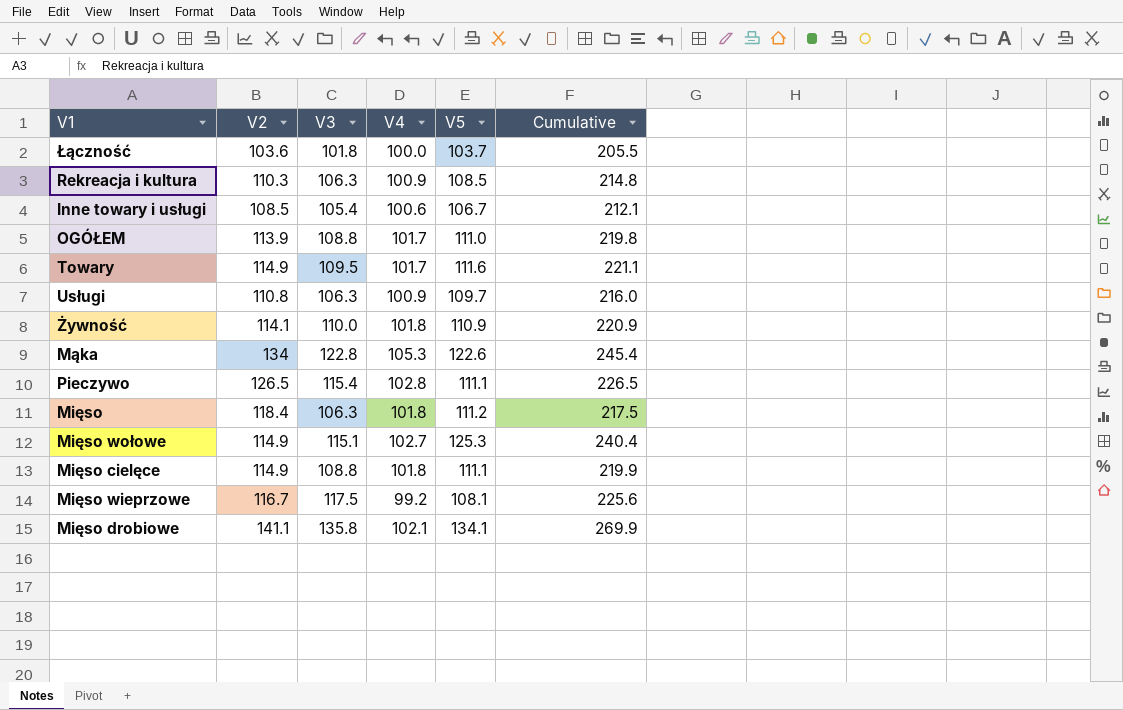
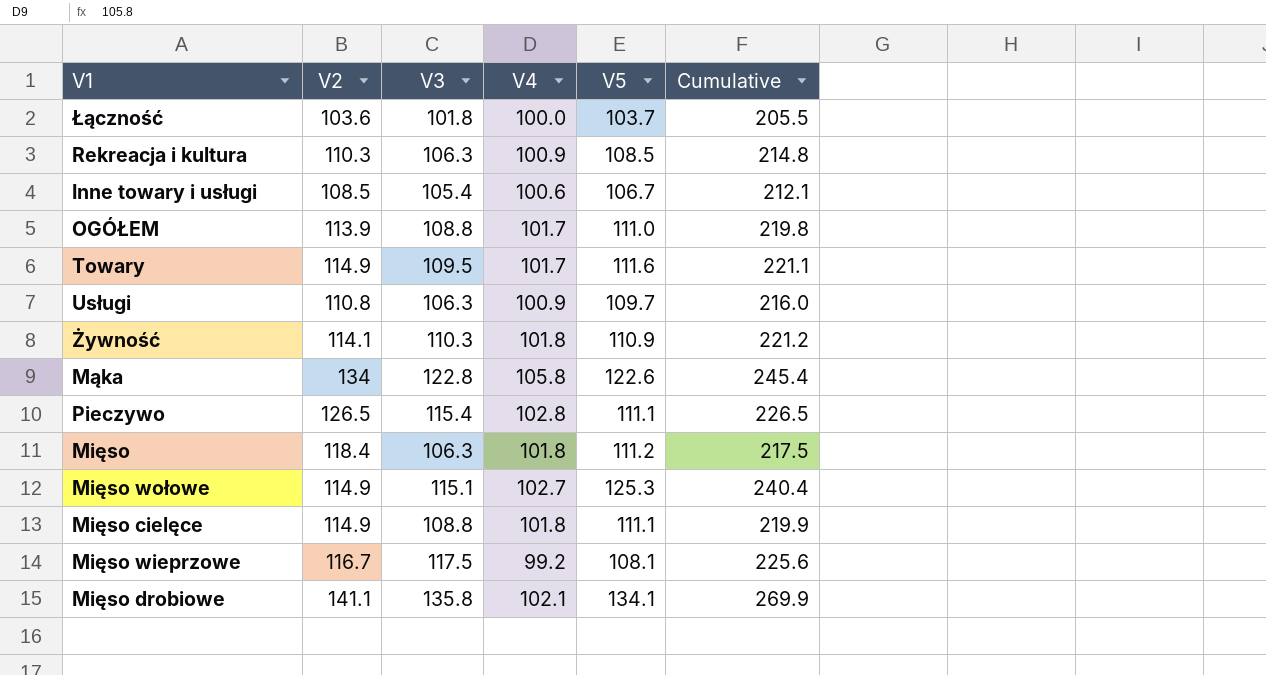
Żywność | V3: 110.0 -> 110.3
Żywność | Cumulative: 220.9 -> 221.2
Mąka | V4: 105.3 -> 105.8

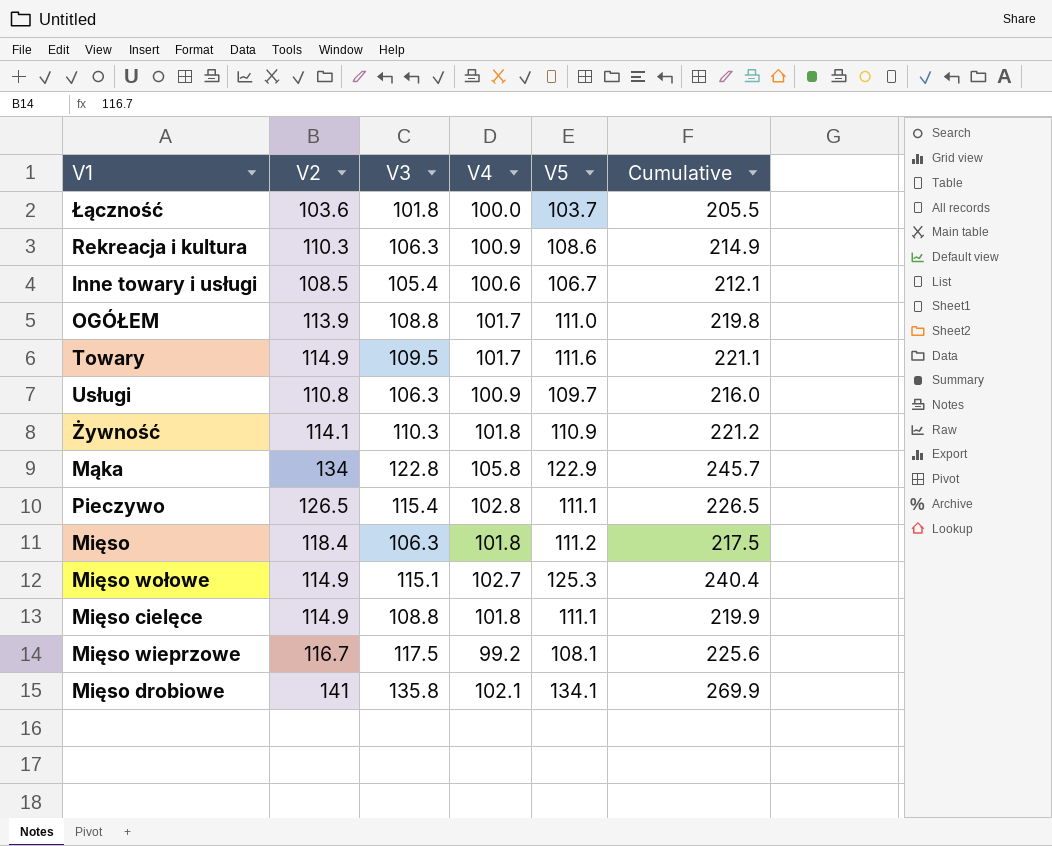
Rekreacja i kultura | V5: 108.5 -> 108.6
Rekreacja i kultura | Cumulative: 214.8 -> 214.9
Mąka | V5: 122.6 -> 122.9
Mąka | Cumulative: 245.4 -> 245.7
Mięso drobiowe | V2: 141.1 -> 141

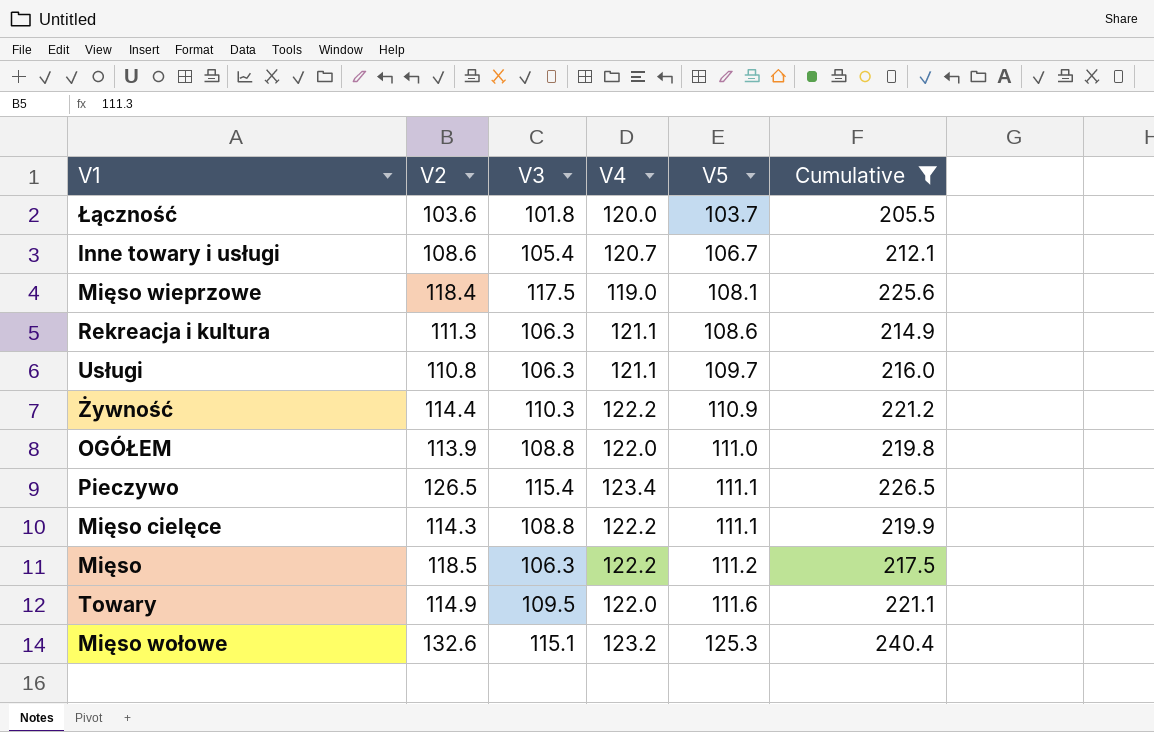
filter: none -> Cumulative <= 240.4
row order: none -> V5 ascending
Łączność | V4: 100.0 -> 120.0
Inne towary i usługi | V2: 108.5 -> 108.6
Inne towary i usługi | V4: 100.6 -> 120.7
Mięso wieprzowe | V2: 116.7 -> 118.4
Mięso wieprzowe | V4: 99.2 -> 119.0
Rekreacja i kultura | V2: 110.3 -> 111.3
Rekreacja i kultura | V4: 100.9 -> 121.1
Usługi | V4: 100.9 -> 121.1
Żywność | V2: 114.1 -> 114.4
Żywność | V4: 101.8 -> 122.2
OGÓŁEM | V4: 101.7 -> 122.0
Pieczywo | V4: 102.8 -> 123.4
Mięso cielęce | V2: 114.9 -> 114.3
Mięso cielęce | V4: 101.8 -> 122.2
Mięso | V2: 118.4 -> 118.5
Mięso | V4: 101.8 -> 122.2
Towary | V4: 101.7 -> 122.0
Mięso wołowe | V2: 114.9 -> 132.6
Mięso wołowe | V4: 102.7 -> 123.2

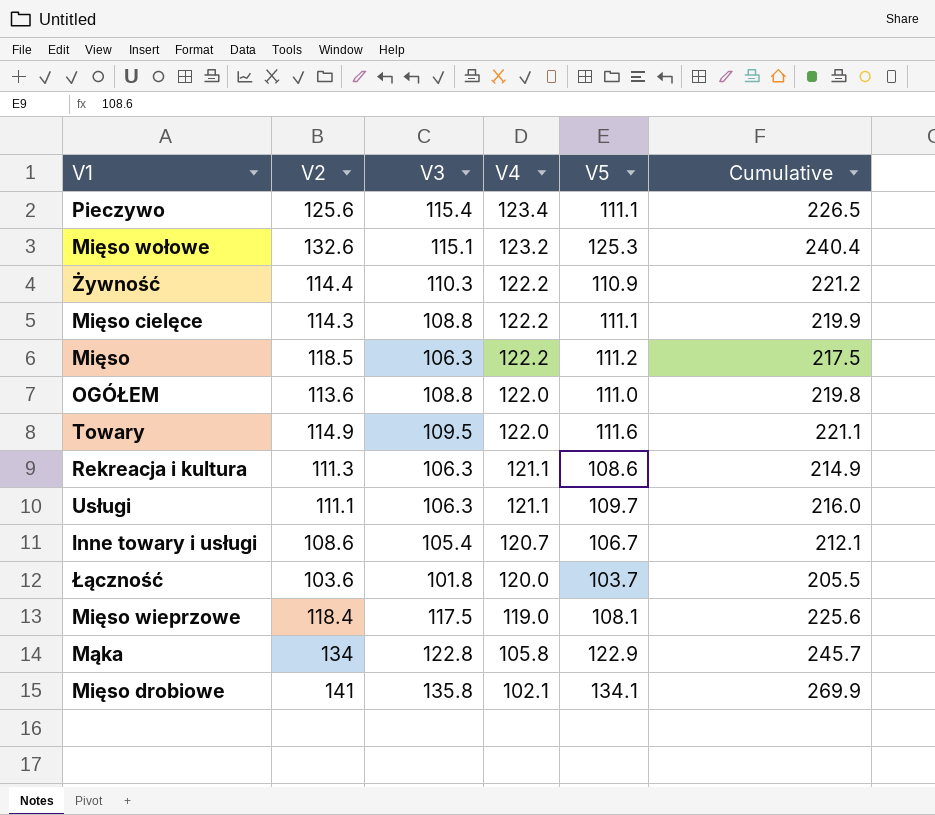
filter: Cumulative <= 240.4 -> none
row order: V5 ascending -> V4 descending
Pieczywo | V2: 126.5 -> 125.6
OGÓŁEM | V2: 113.9 -> 113.6
Usługi | V2: 110.8 -> 111.1

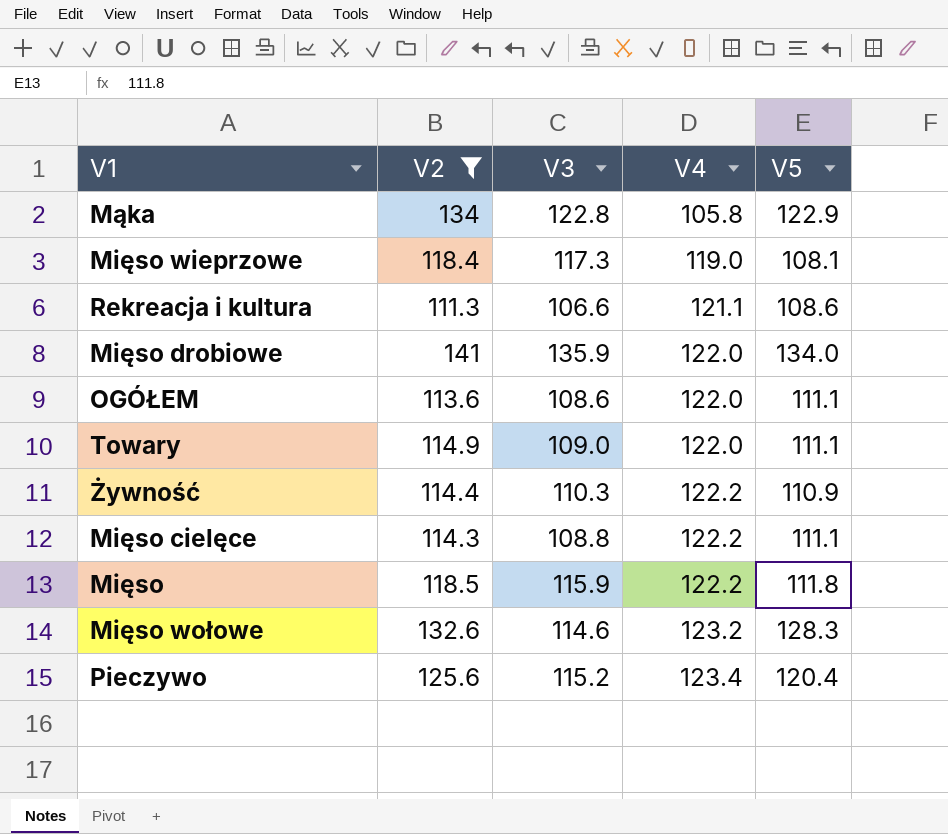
filter: none -> V2 >= 111.3
row order: V4 descending -> V4 ascending
column Cumulative | formula: [V3] + [V5] -> none
Mięso wieprzowe | V3: 117.5 -> 117.3
Rekreacja i kultura | V3: 106.3 -> 106.6
Mięso drobiowe | V3: 135.8 -> 135.9
Mięso drobiowe | V4: 102.1 -> 122.0
Mięso drobiowe | V5: 134.1 -> 134.0
OGÓŁEM | V3: 108.8 -> 108.6
OGÓŁEM | V5: 111.0 -> 111.1
Towary | V3: 109.5 -> 109.0
Towary | V5: 111.6 -> 111.1
Mięso | V3: 106.3 -> 115.9
Mięso | V5: 111.2 -> 111.8
Mięso wołowe | V3: 115.1 -> 114.6
Mięso wołowe | V5: 125.3 -> 128.3
Pieczywo | V3: 115.4 -> 115.2
Pieczywo | V5: 111.1 -> 120.4

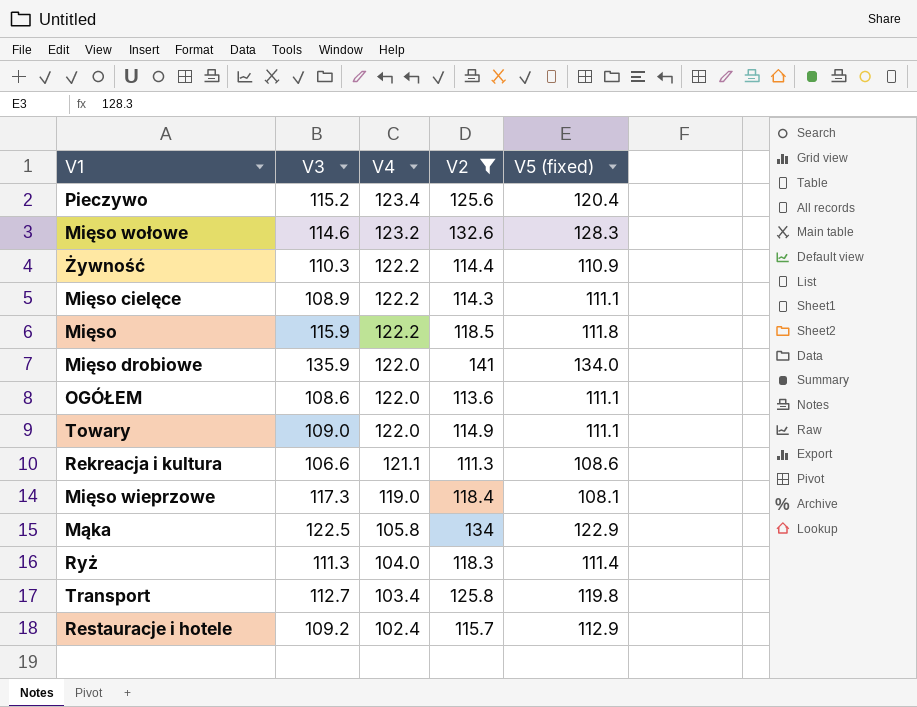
row order: V4 ascending -> V4 descending
column V2 | position: 2 -> 4
column name: V5 -> V5 (fixed)
Mięso cielęce | V3: 108.8 -> 108.9
Mąka | V3: 122.8 -> 122.5
row Ryż: none -> 111.3 | 104.0 | 118.3 | 111.4
row Transport: none -> 112.7 | 103.4 | 125.8 | 119.8
row Restauracje i hotele: none -> 109.2 | 102.4 | 115.7 | 112.9

